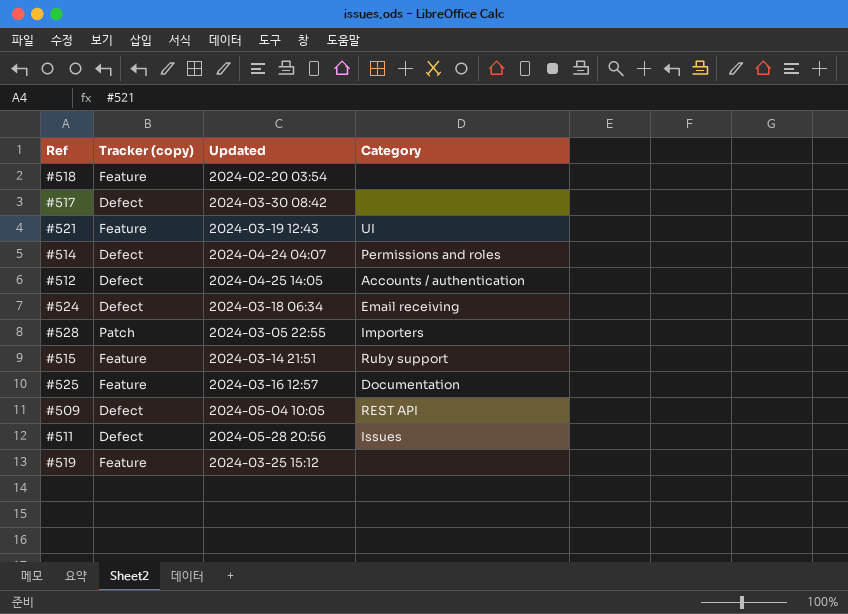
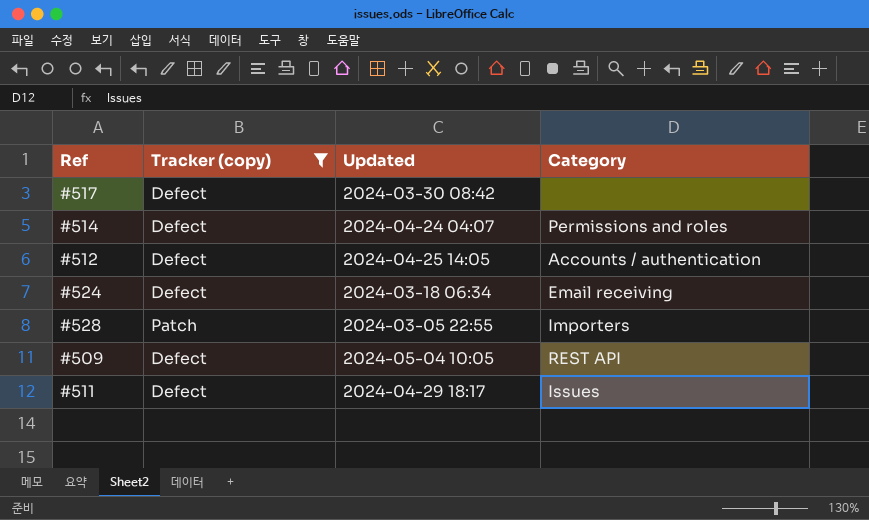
filter: none -> Tracker (copy) != Feature
#511 | Updated: 2024-05-28 20:56 -> 2024-04-29 18:17

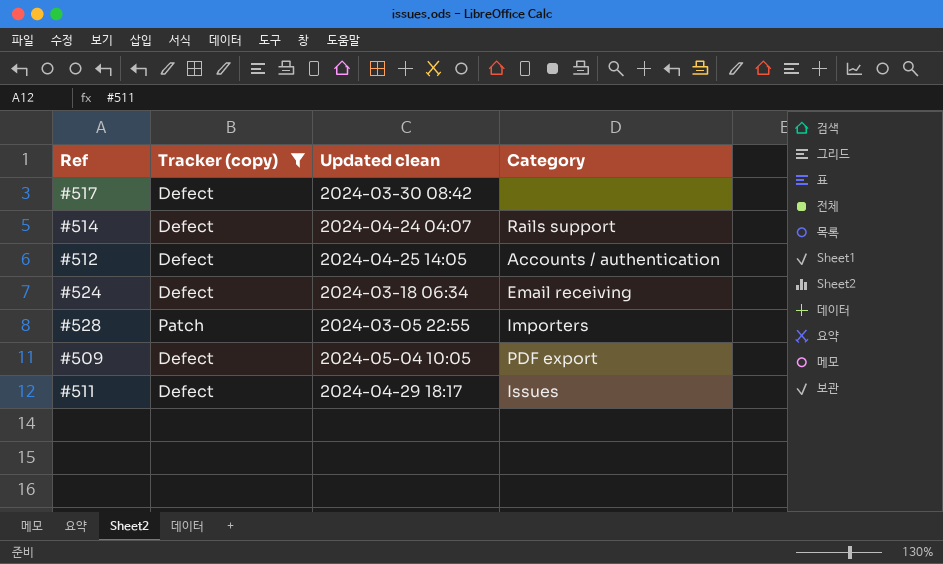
column name: Updated -> Updated clean
#514 | Category: Permissions and roles -> Rails support
#509 | Category: REST API -> PDF export

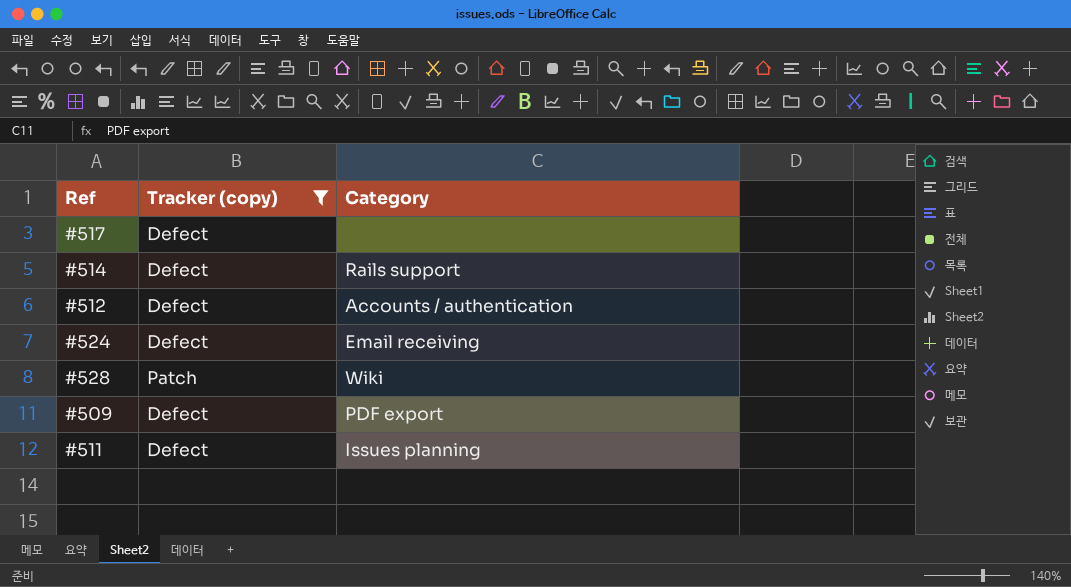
column Updated clean | position: 3 -> none
#528 | Category: Importers -> Wiki
#511 | Category: Issues -> Issues planning

